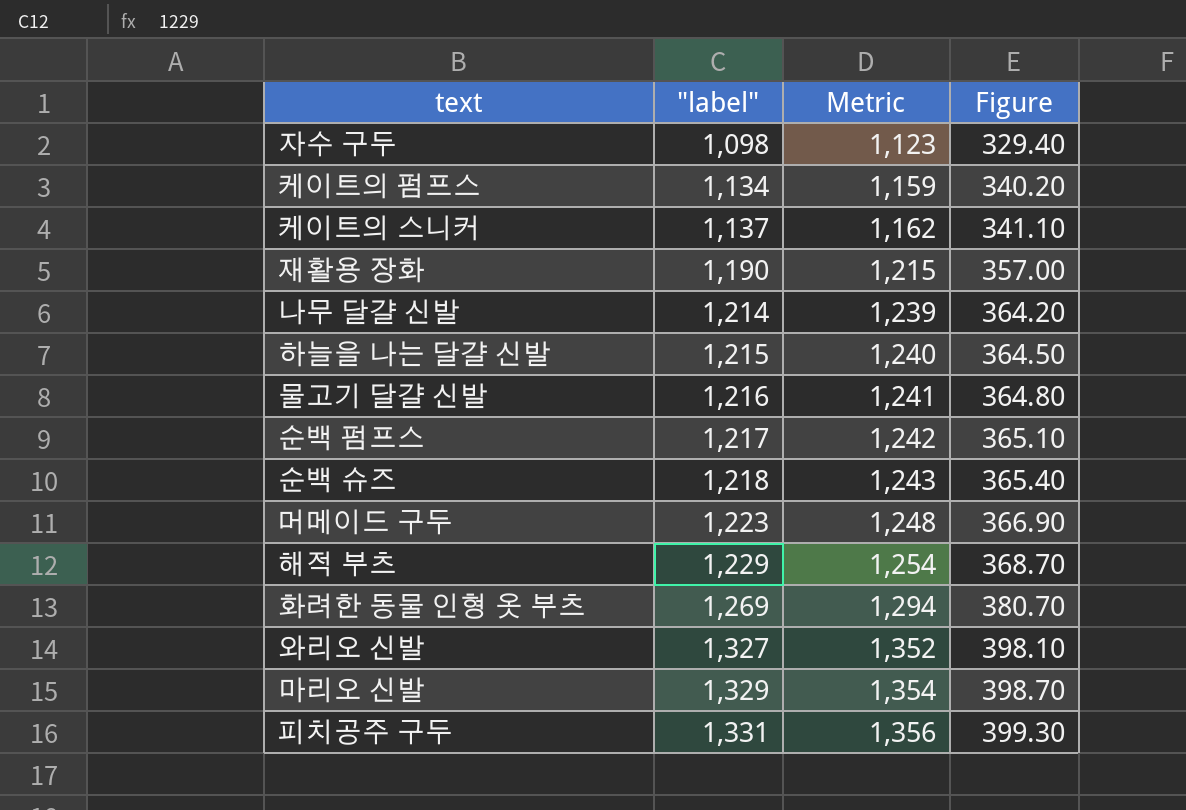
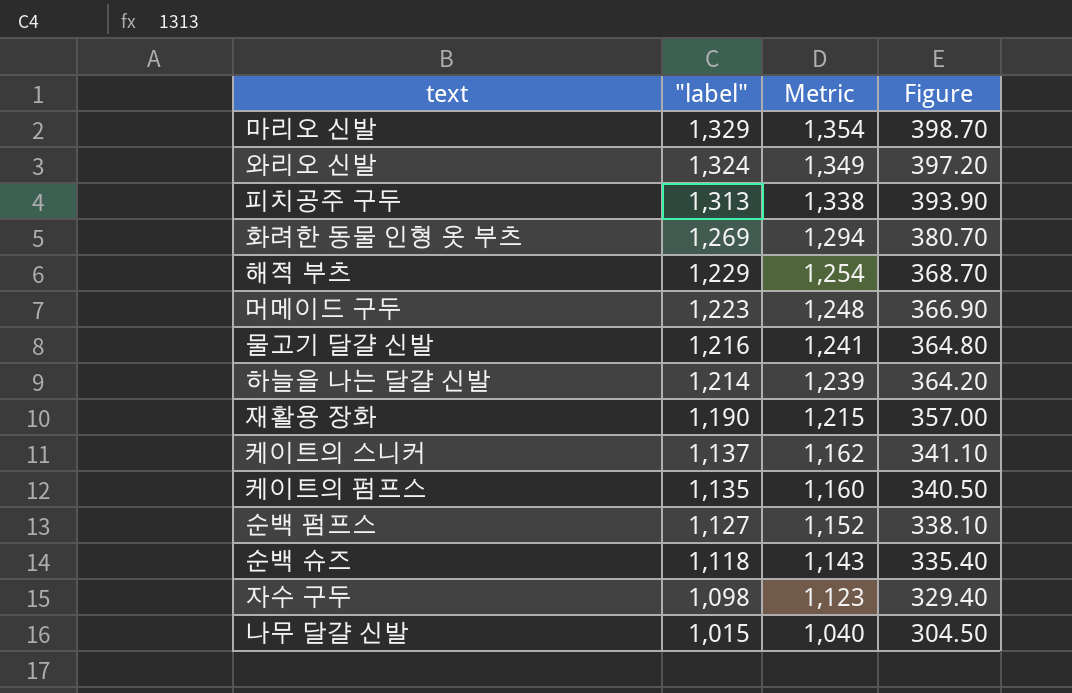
row order: "label" ascending -> "label" descending
와리오 신발 | "label": 1,327 -> 1,324
와리오 신발 | Metric: 1,352 -> 1,349
와리오 신발 | Figure: 398.10 -> 397.20
피치공주 구두 | "label": 1,331 -> 1,313
피치공주 구두 | Metric: 1,356 -> 1,338
피치공주 구두 | Figure: 399.30 -> 393.90
하늘을 나는 달걀 신발 | "label": 1,215 -> 1,214
하늘을 나는 달걀 신발 | Metric: 1,240 -> 1,239
하늘을 나는 달걀 신발 | Figure: 364.50 -> 364.20
케이트의 펌프스 | "label": 1,134 -> 1,135
케이트의 펌프스 | Metric: 1,159 -> 1,160
케이트의 펌프스 | Figure: 340.20 -> 340.50
순백 펌프스 | "label": 1,217 -> 1,127
순백 펌프스 | Metric: 1,242 -> 1,152
순백 펌프스 | Figure: 365.10 -> 338.10
순백 슈즈 | "label": 1,218 -> 1,118
순백 슈즈 | Metric: 1,243 -> 1,143
순백 슈즈 | Figure: 365.40 -> 335.40
나무 달걀 신발 | "label": 1,214 -> 1,015
나무 달걀 신발 | Metric: 1,239 -> 1,040
나무 달걀 신발 | Figure: 364.20 -> 304.50

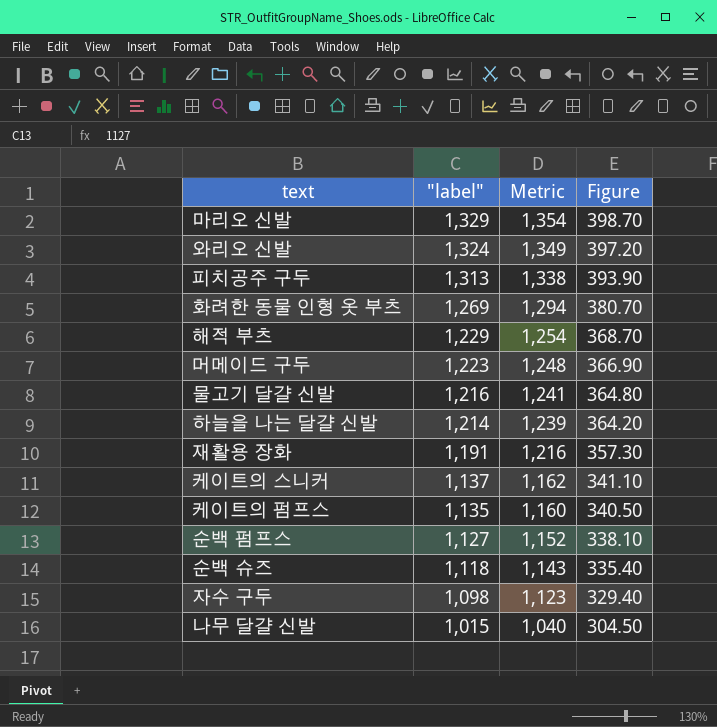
재활용 장화 | "label": 1,190 -> 1,191
재활용 장화 | Metric: 1,215 -> 1,216
재활용 장화 | Figure: 357.00 -> 357.30

